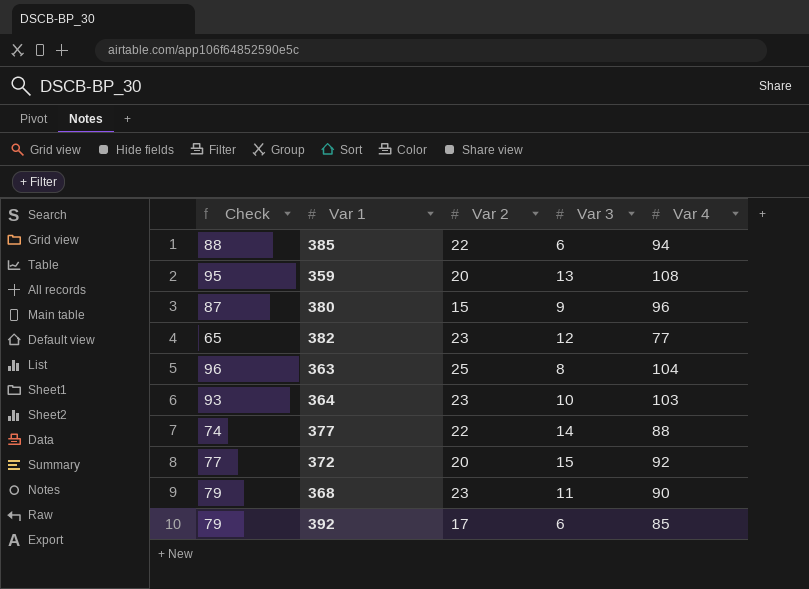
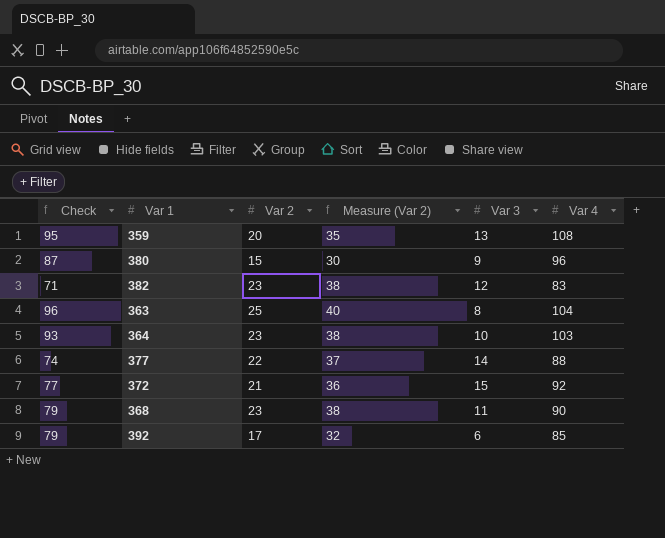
column Measure (Var 2) | formula: none -> [Var 2] + 15
row 385: 88 | 22 | 6 | 94 -> none
382 | Check: 65 -> 71
382 | Var 4: 77 -> 83
372 | Var 2: 20 -> 21

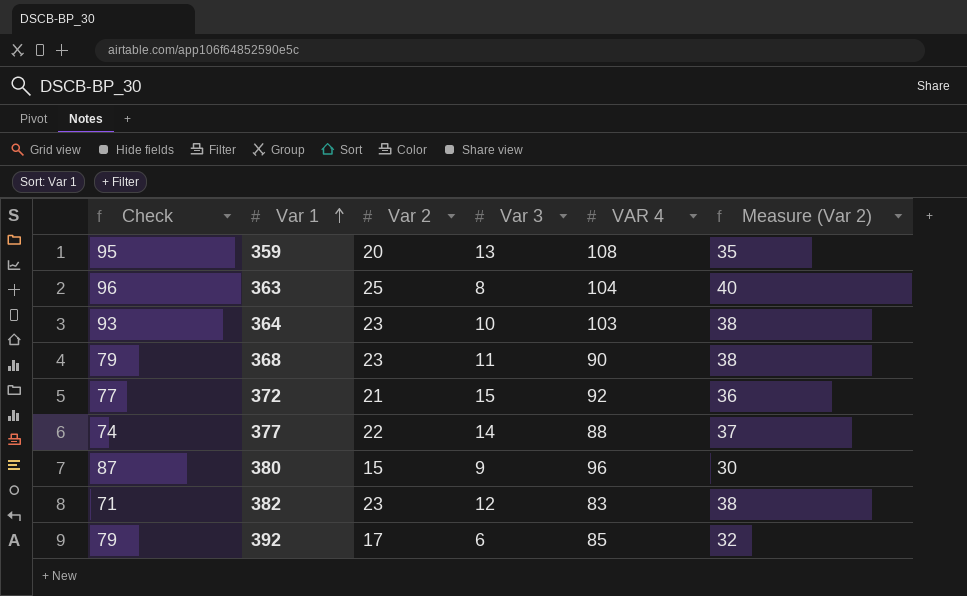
row order: none -> Var 1 ascending
column name: Var 4 -> VAR 4
column Measure (Var 2) | position: 4 -> 6

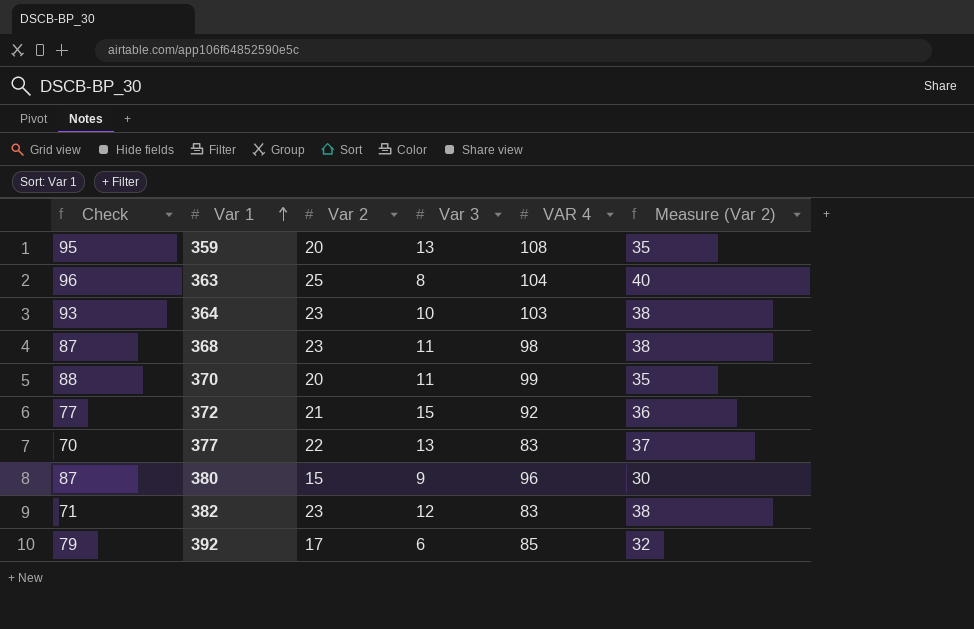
368 | Check: 79 -> 87
368 | VAR 4: 90 -> 98
row 370: none -> 88 | 20 | 11 | 99 | 35
377 | Check: 74 -> 70
377 | Var 3: 14 -> 13
377 | VAR 4: 88 -> 83

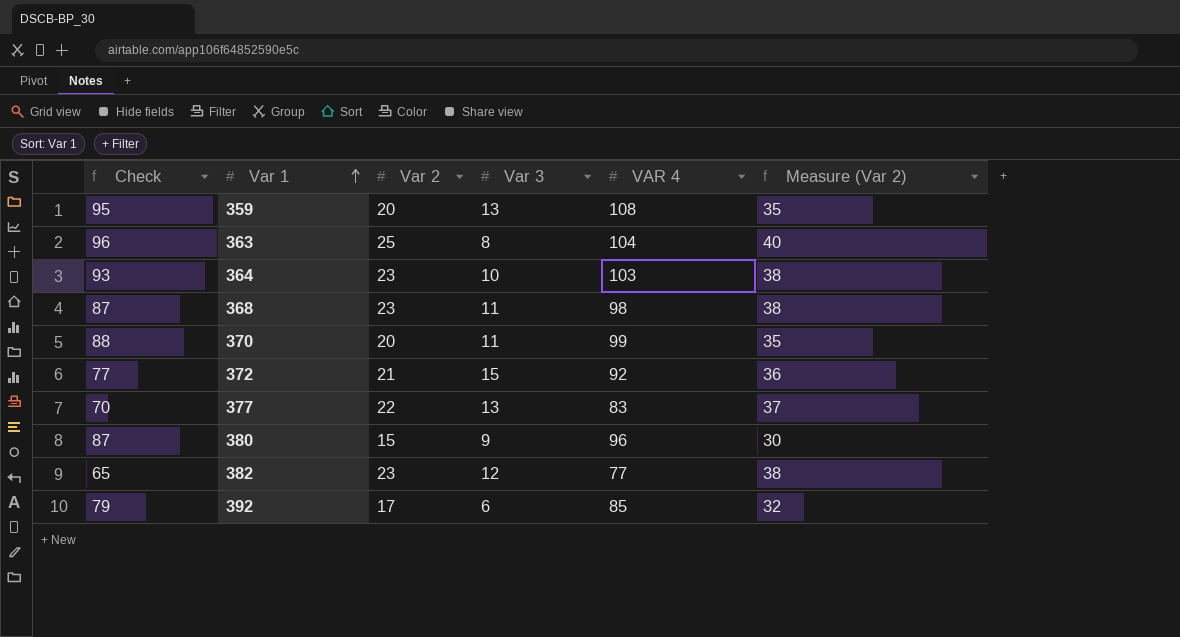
382 | Check: 71 -> 65
382 | VAR 4: 83 -> 77

